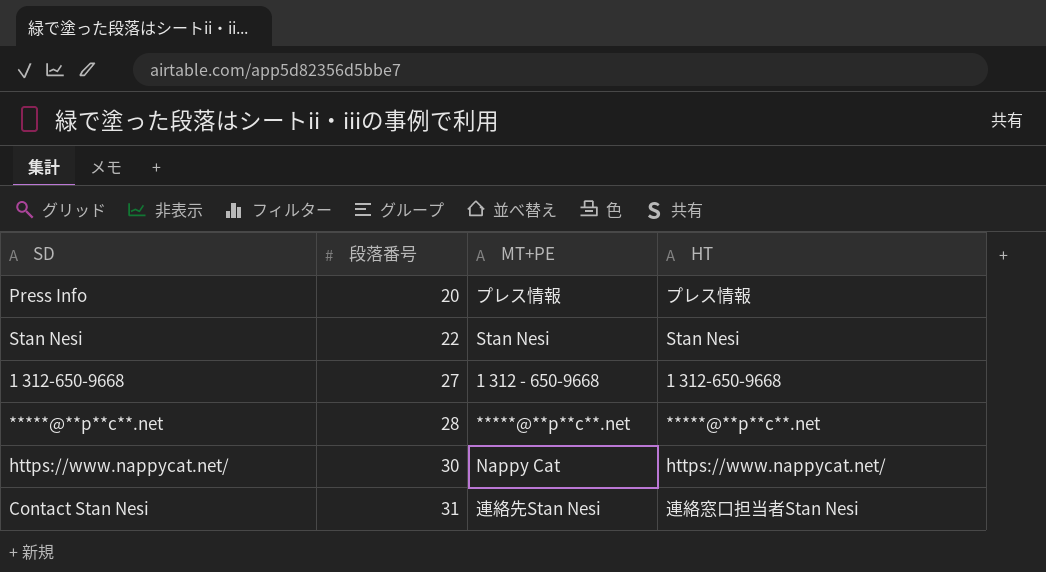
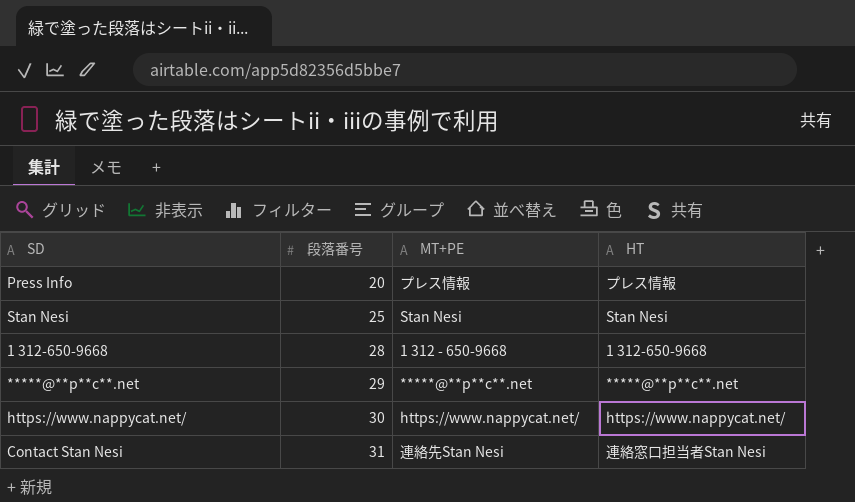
Stan Nesi | 段落番号: 22 -> 25
1 312-650-9668 | 段落番号: 27 -> 28
*****@**p**c**.net | 段落番号: 28 -> 29
https://www.nappycat.net/ | MT+PE: Nappy Cat -> https://www.nappycat.net/

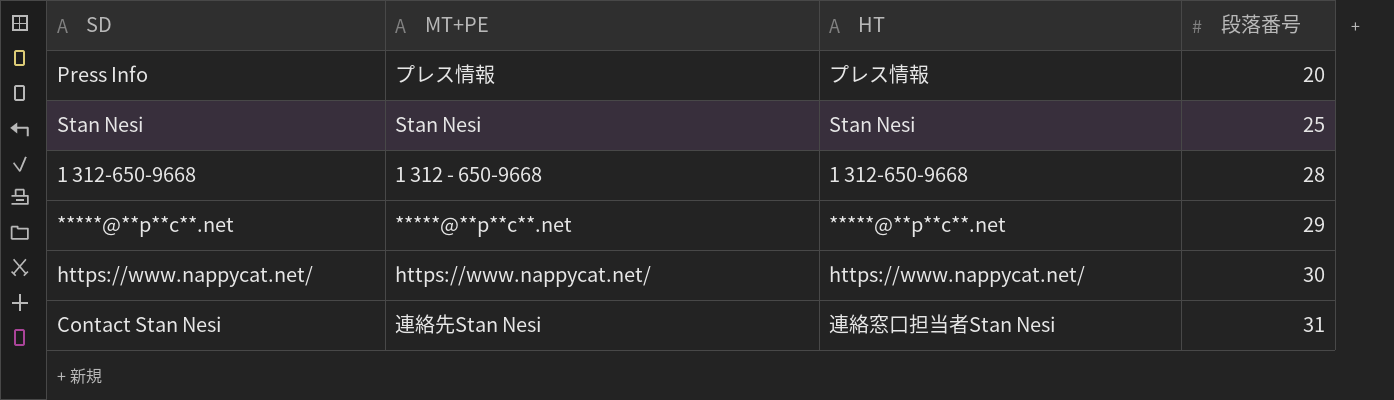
column 段落番号 | position: 2 -> 4

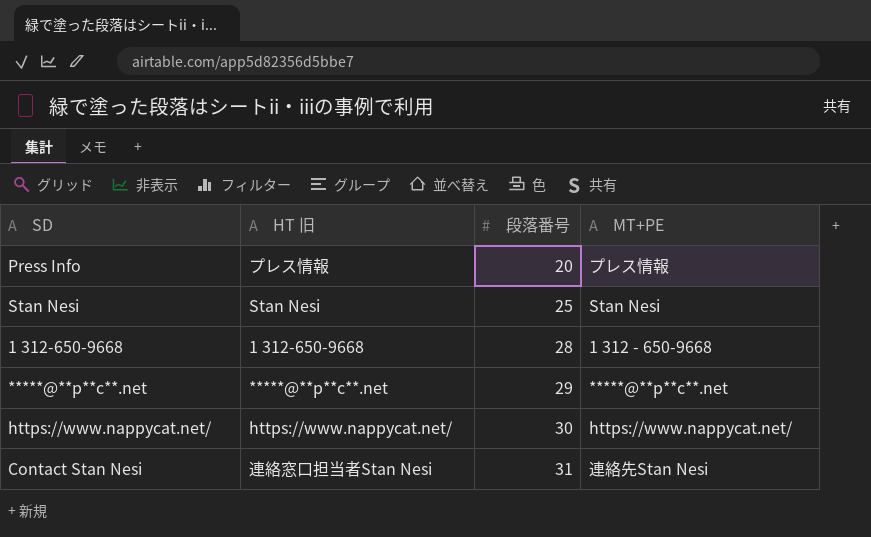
column name: HT -> HT 旧
column MT+PE | position: 2 -> 4

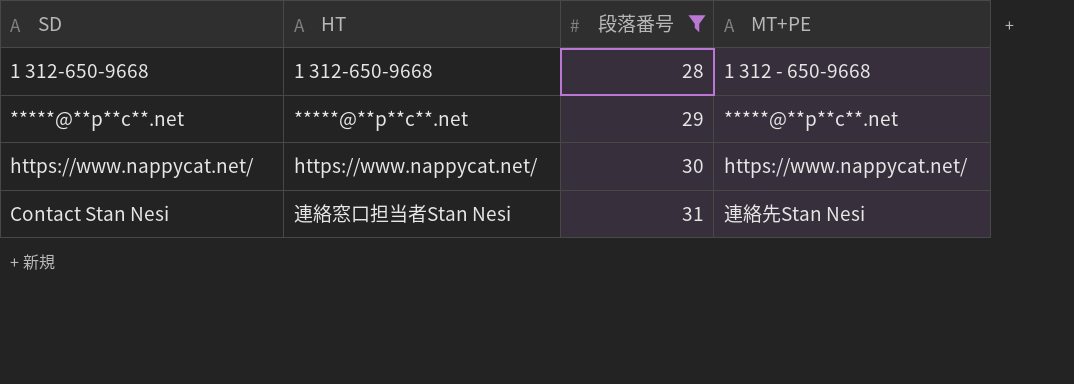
filter: none -> 段落番号 >= 28
column name: HT 旧 -> HT

